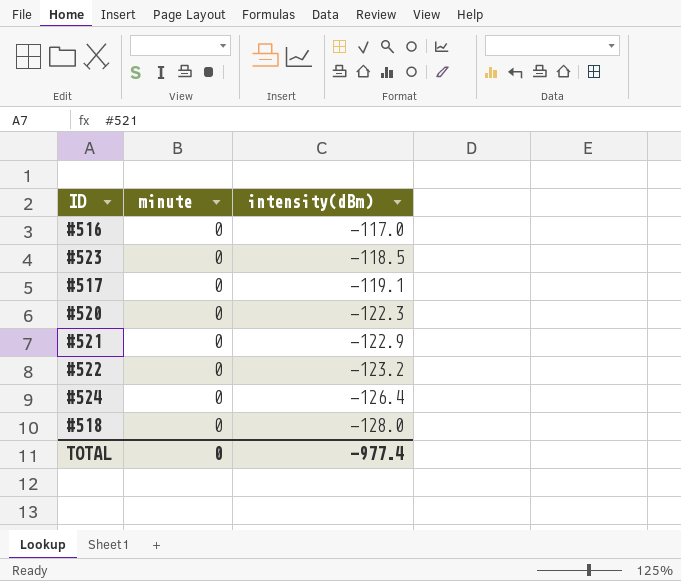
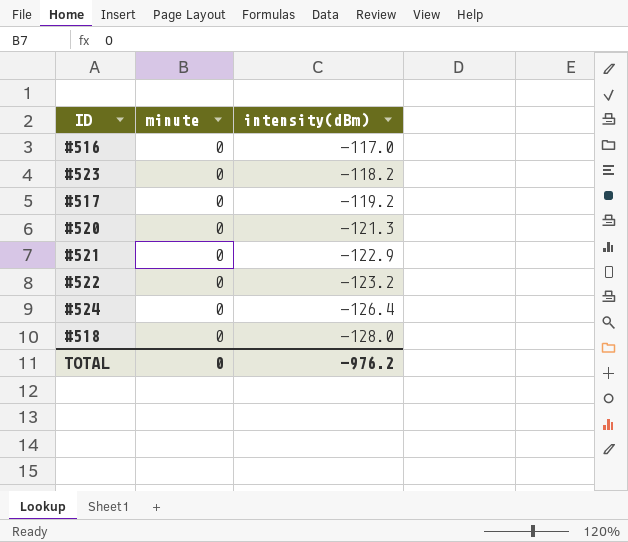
#523 | intensity(dBm): -118.5 -> -118.2
#517 | intensity(dBm): -119.1 -> -119.2
#520 | intensity(dBm): -122.3 -> -121.3
TOTAL | intensity(dBm): -977.4 -> -976.2

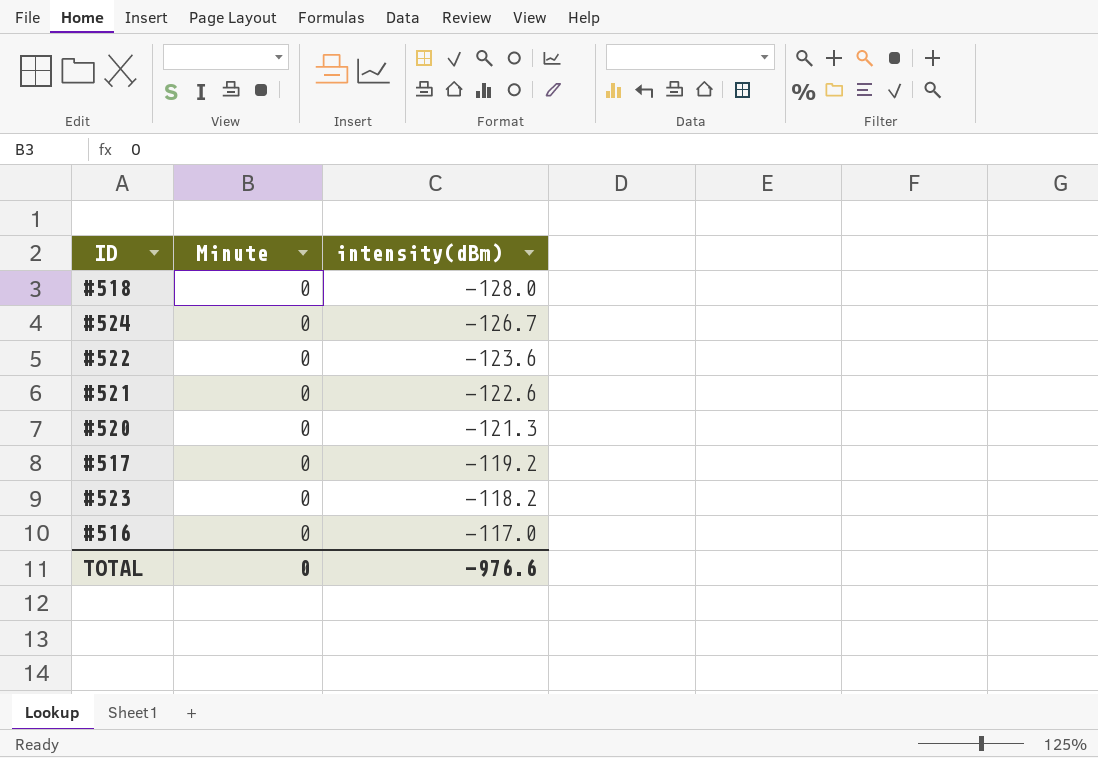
row order: intensity(dBm) descending -> intensity(dBm) ascending
column name: minute -> Minute
#524 | intensity(dBm): -126.4 -> -126.7
#522 | intensity(dBm): -123.2 -> -123.6
#521 | intensity(dBm): -122.9 -> -122.6
TOTAL | intensity(dBm): -976.2 -> -976.6

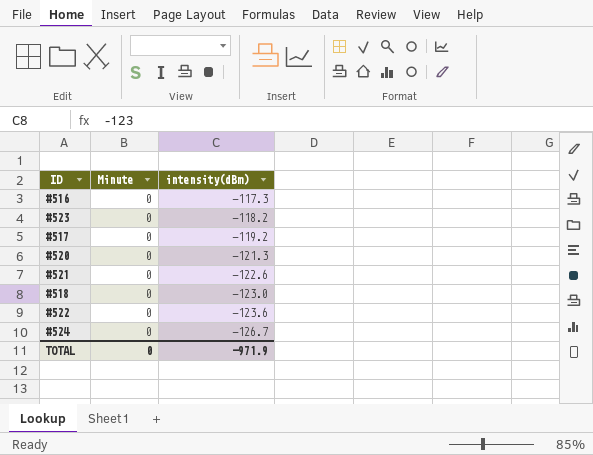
row order: intensity(dBm) ascending -> intensity(dBm) descending
#516 | intensity(dBm): -117.0 -> -117.3
#518 | intensity(dBm): -128.0 -> -123.0
TOTAL | intensity(dBm): -976.6 -> -971.9

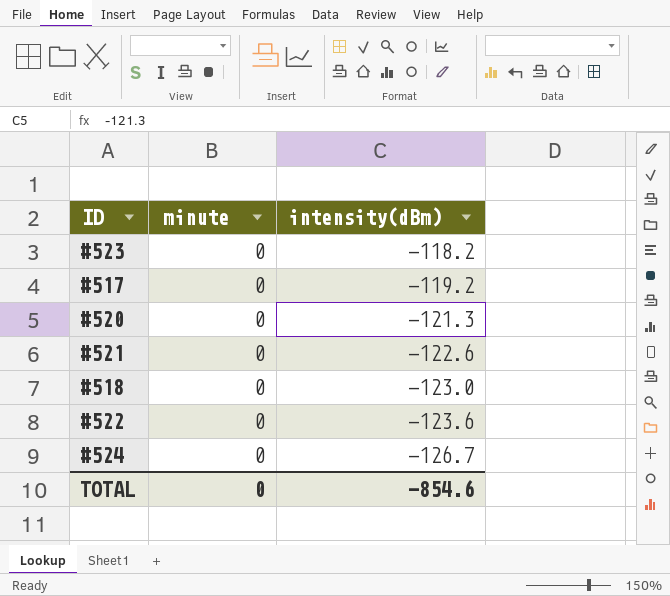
column name: Minute -> minute
row #516: 0 | -117.3 -> none
TOTAL | intensity(dBm): -971.9 -> -854.6

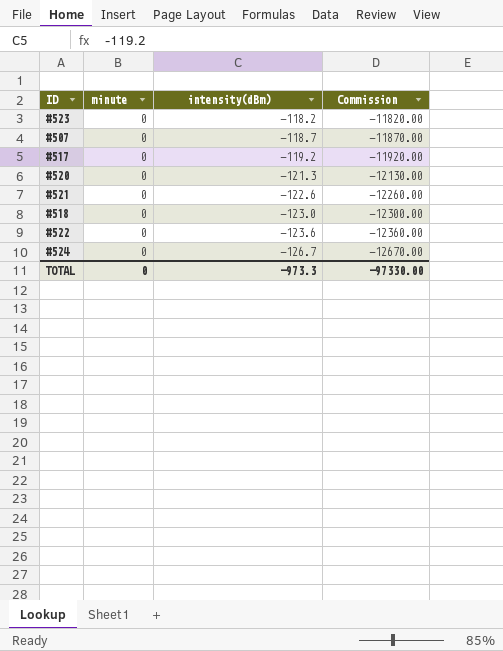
column Commission | formula: none -> [intensity(dBm)] * 100
row #507: none -> 0 | -118.7 | -11870.00
TOTAL | intensity(dBm): -854.6 -> -973.3

